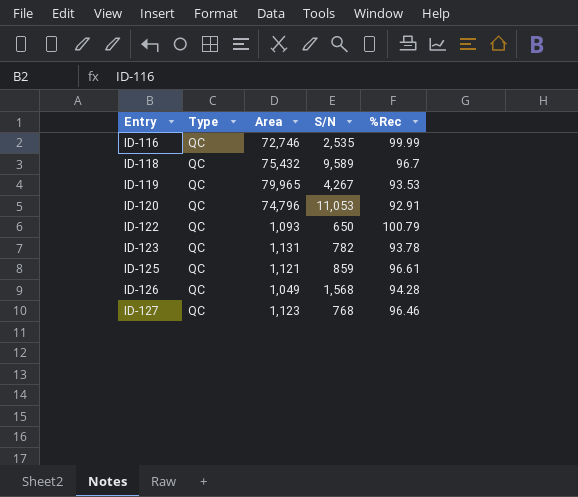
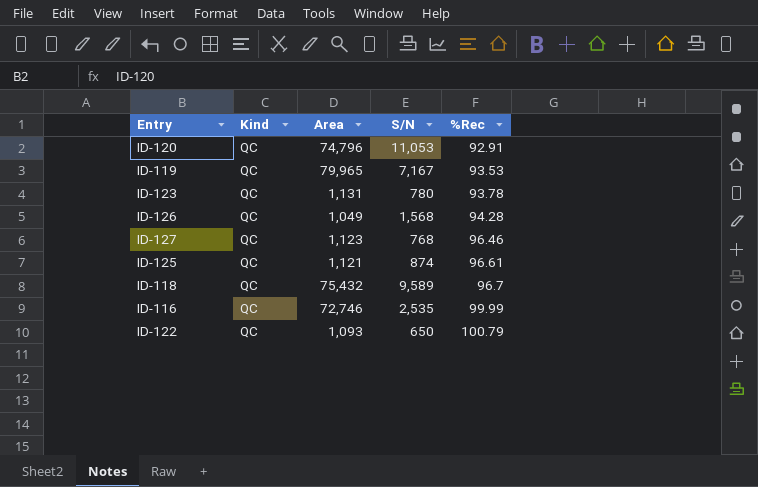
row order: Entry ascending -> %Rec ascending
column name: Type -> Kind
ID-119 | S/N: 4,267 -> 7,167
ID-123 | S/N: 782 -> 780
ID-125 | S/N: 859 -> 874

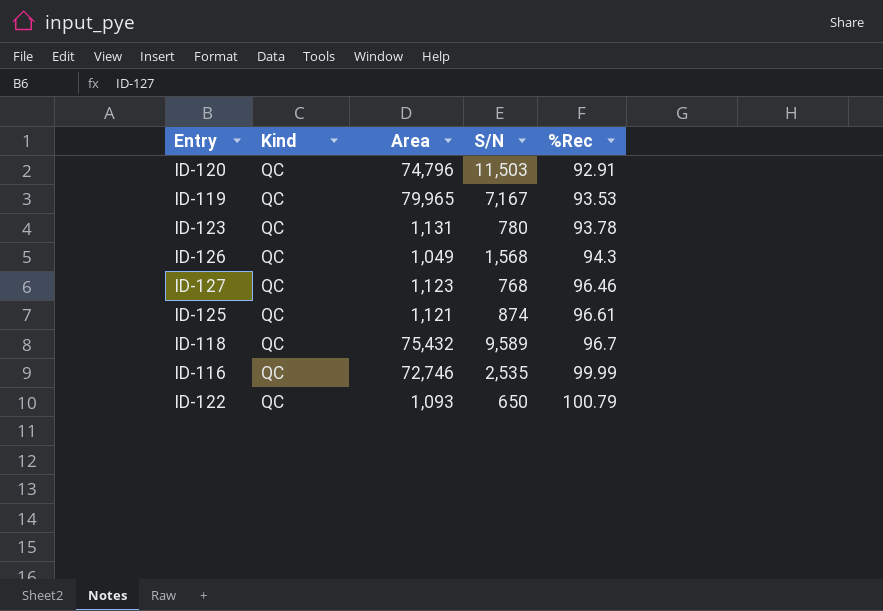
ID-120 | S/N: 11,053 -> 11,503
ID-126 | %Rec: 94.28 -> 94.3

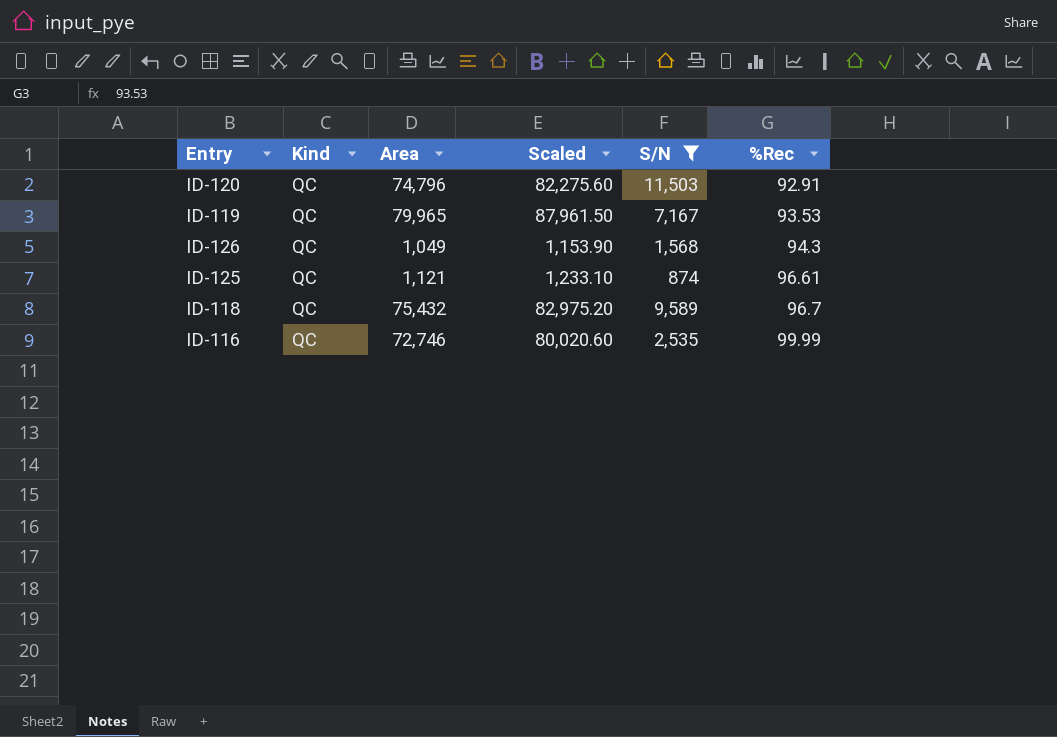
filter: none -> S/N >= 874
column Scaled | formula: none -> [Area] * 1.1

